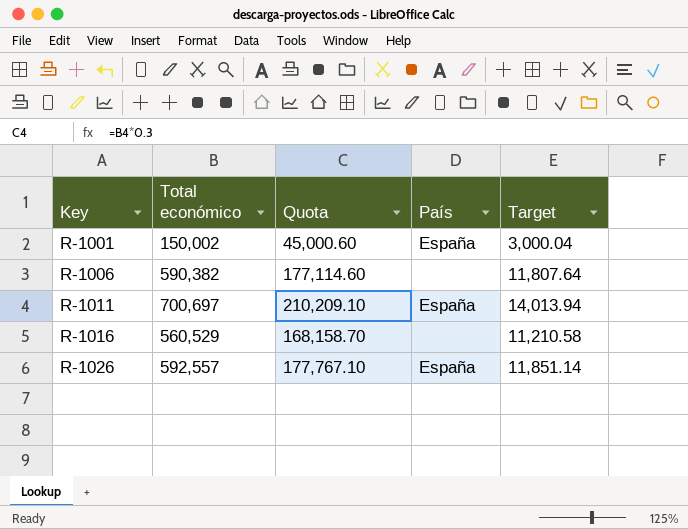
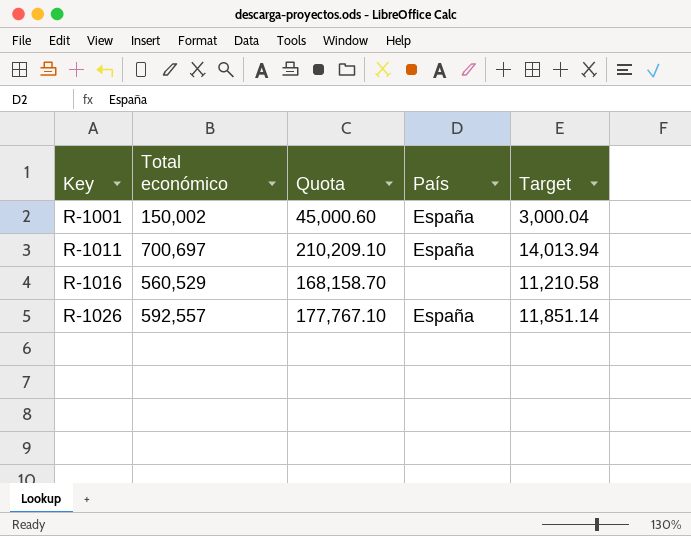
row R-1006: 590,382 | 177,114.60 | none | 11,807.64 -> none

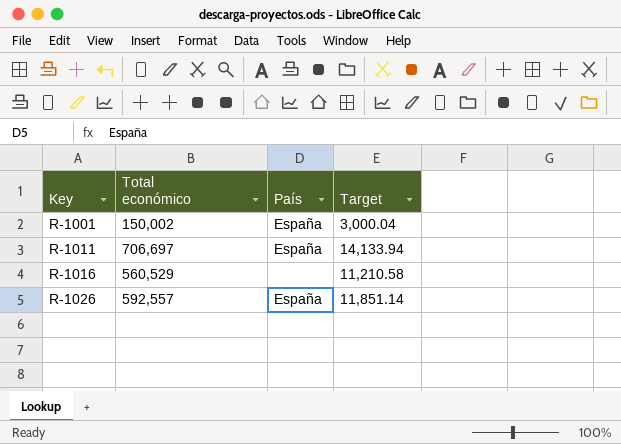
column Quota | formula: [Total económico] * 0.3 -> none
R-1011 | Total económico: 700,697 -> 706,697
R-1011 | Target: 14,013.94 -> 14,133.94

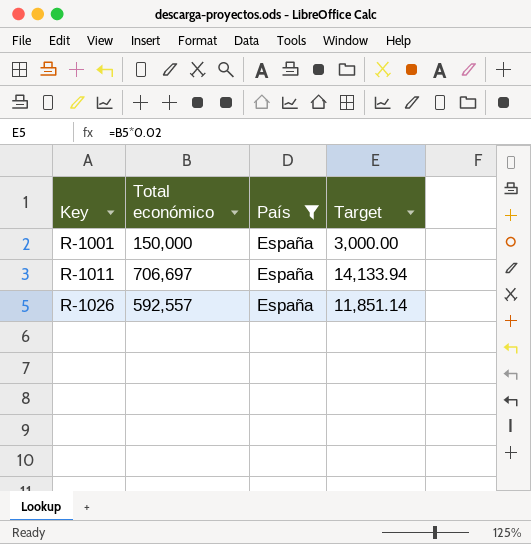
filter: none -> País = España
R-1001 | Total económico: 150,002 -> 150,000
R-1001 | Target: 3,000.04 -> 3,000.00

